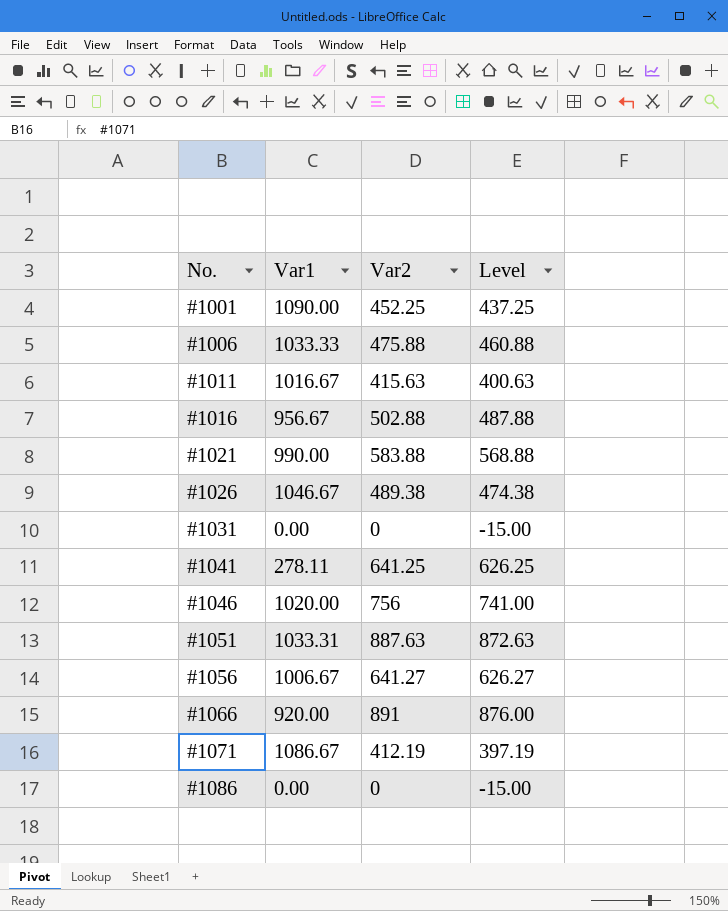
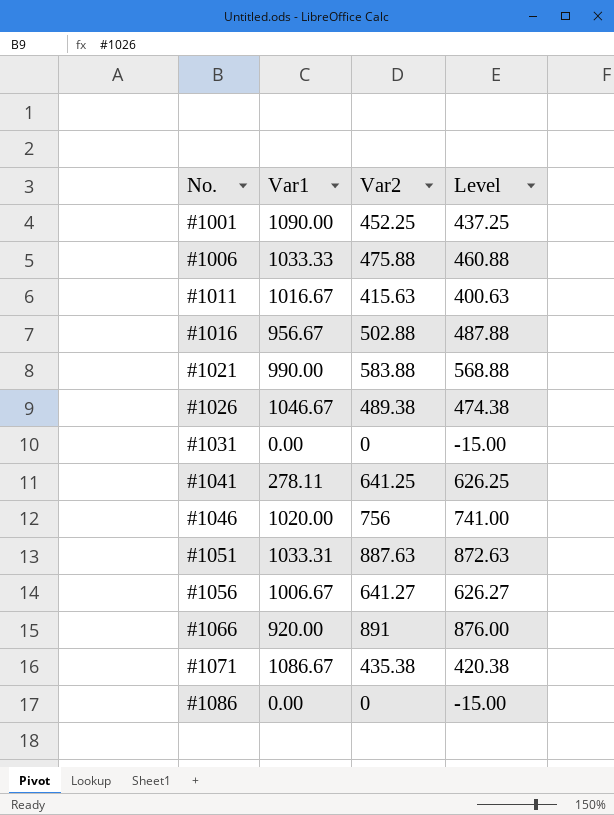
#1071 | Var2: 412.19 -> 435.38
#1071 | Level: 397.19 -> 420.38

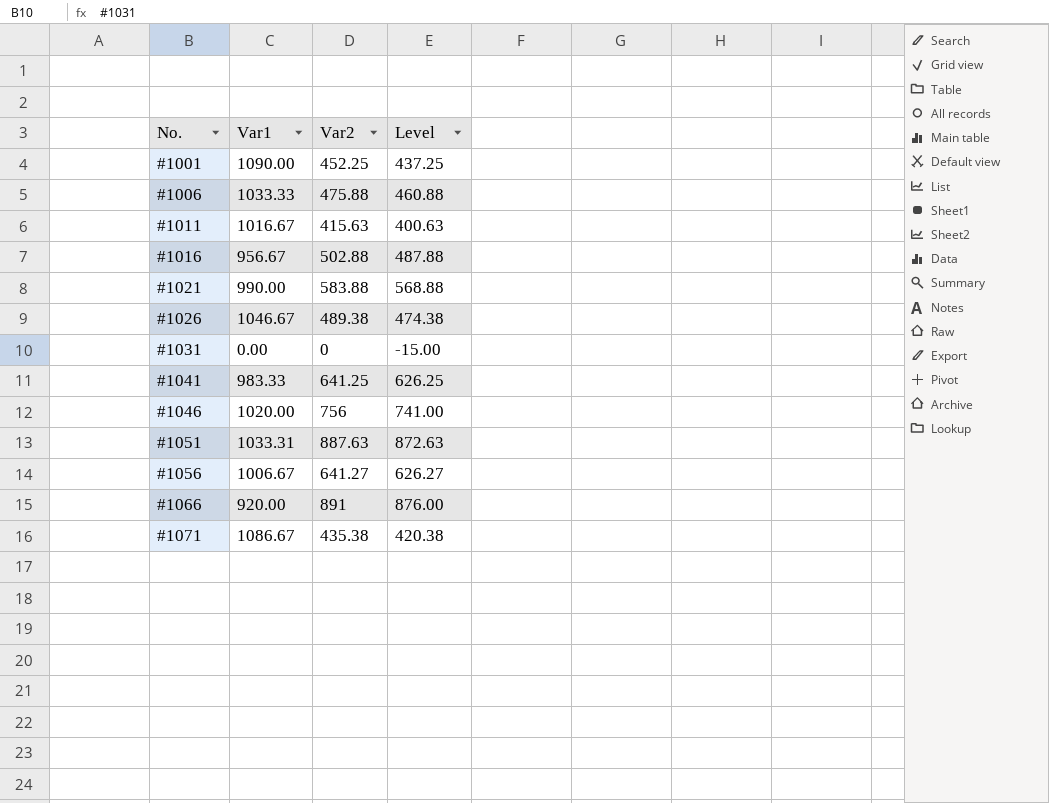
row #1086: 0.00 | 0 | -15.00 -> none
#1041 | Var1: 278.11 -> 983.33

